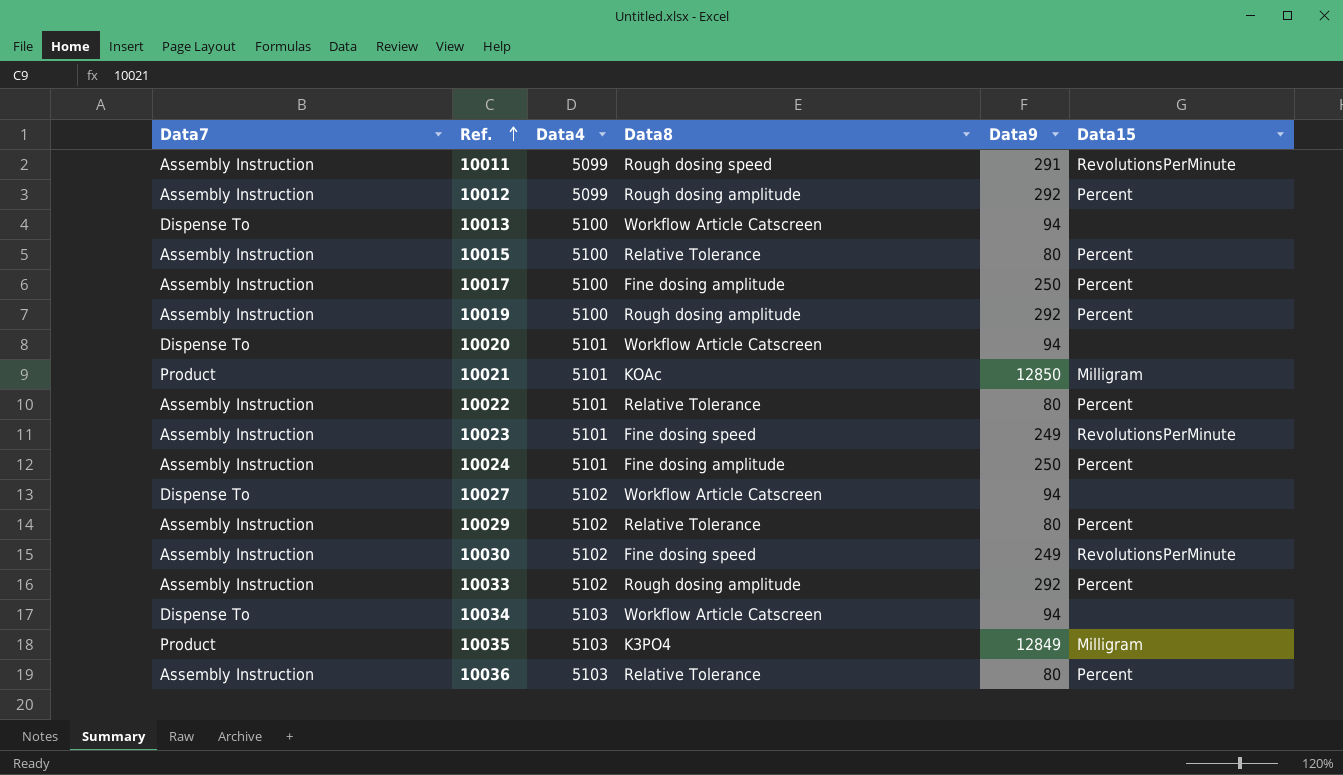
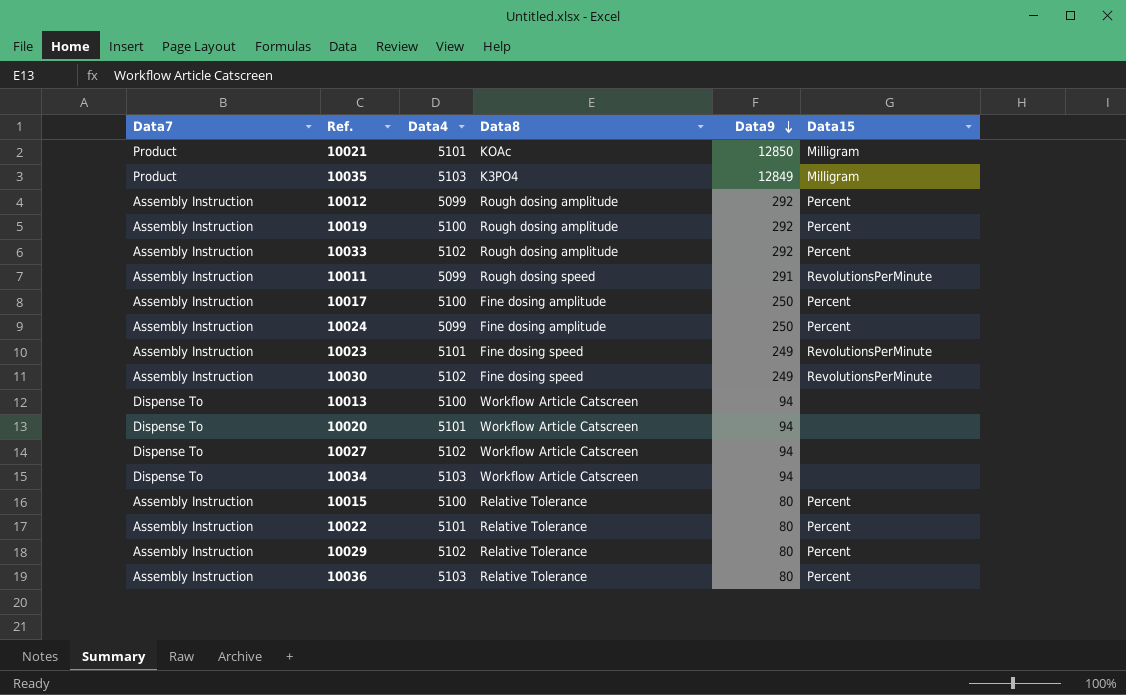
row order: Ref. ascending -> Data9 descending
10024 | Data4: 5101 -> 5099

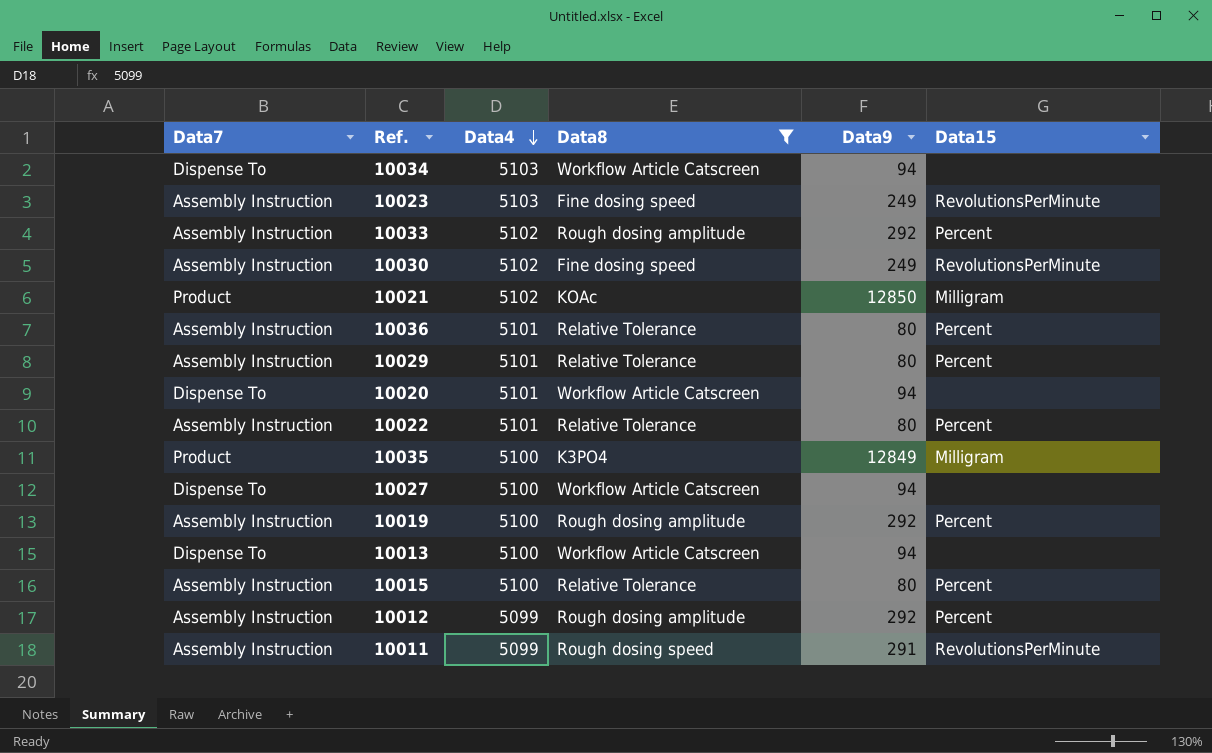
filter: none -> Data8 != Fine dosing amplitude
row order: Data9 descending -> Data4 descending
10023 | Data4: 5101 -> 5103
10021 | Data4: 5101 -> 5102
10036 | Data4: 5103 -> 5101
10029 | Data4: 5102 -> 5101
10035 | Data4: 5103 -> 5100
10027 | Data4: 5102 -> 5100

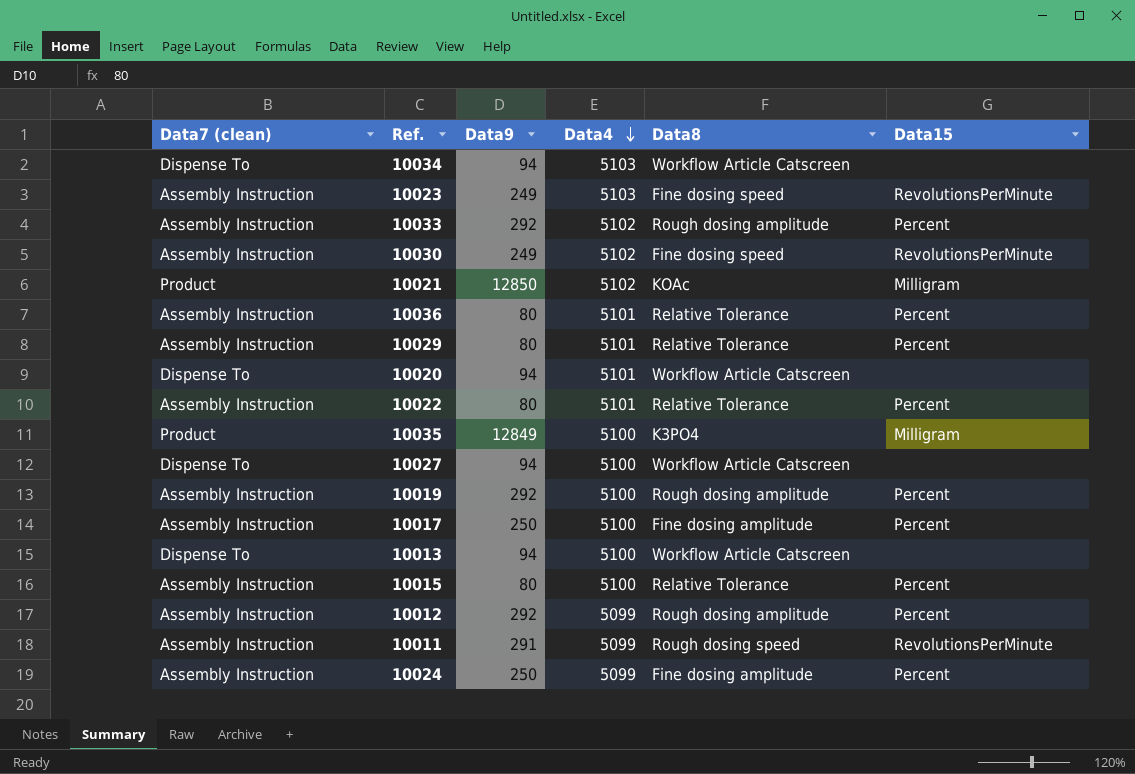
filter: Data8 != Fine dosing amplitude -> none
column name: Data7 -> Data7 (clean)
column Data9 | position: 5 -> 3

